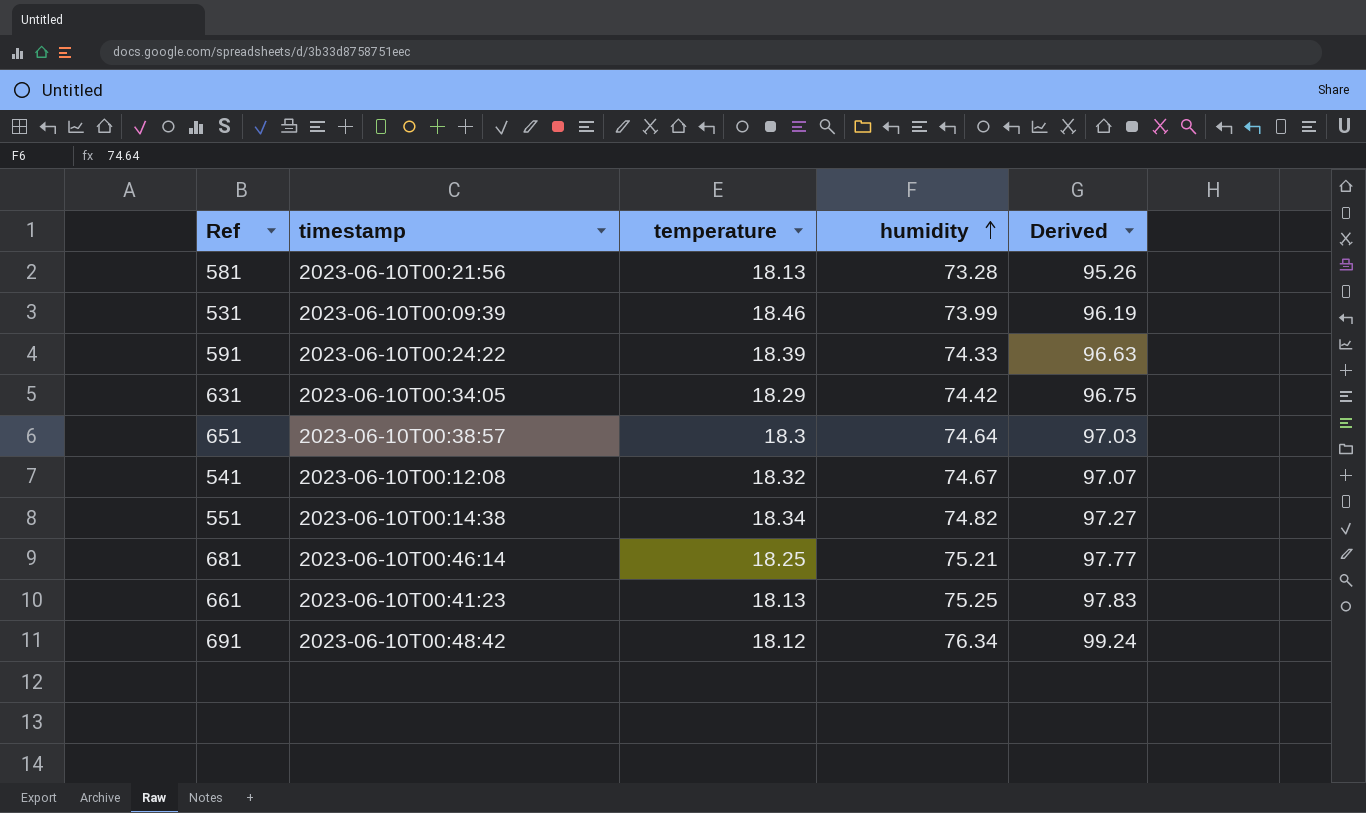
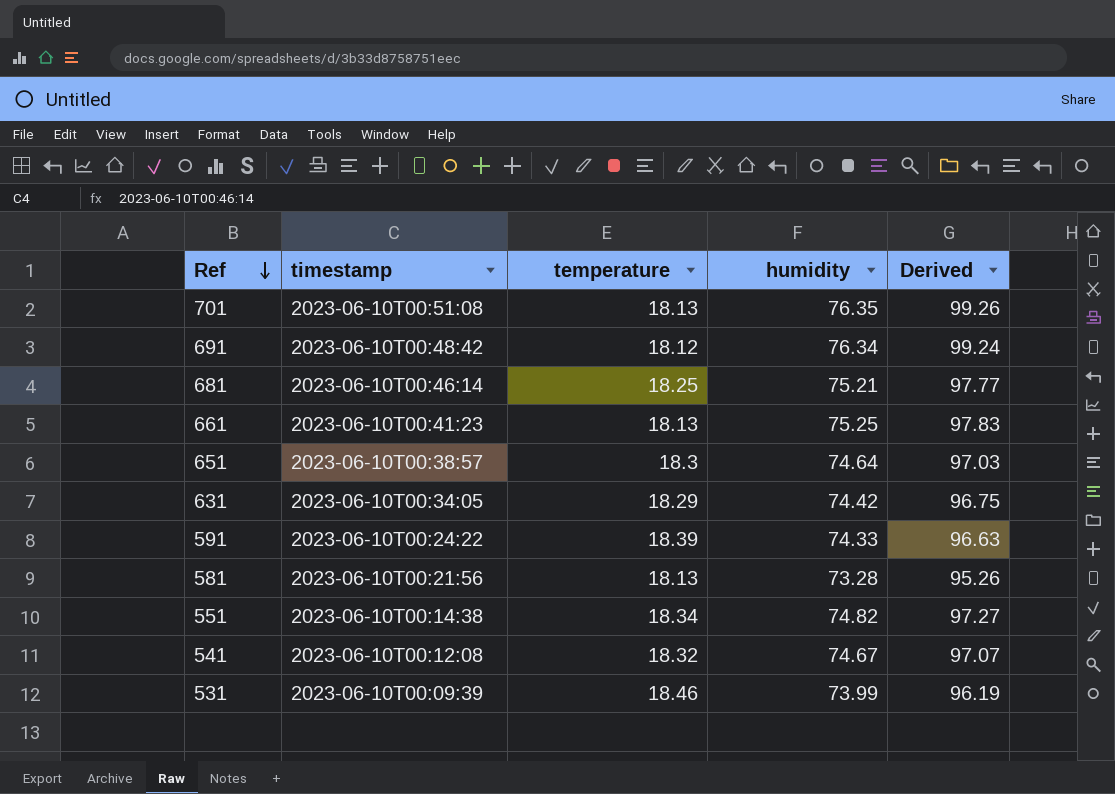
row order: humidity ascending -> Ref descending
row 701: none -> 2023-06-10T00:51:08 | 18.13 | 76.35 | 99.26

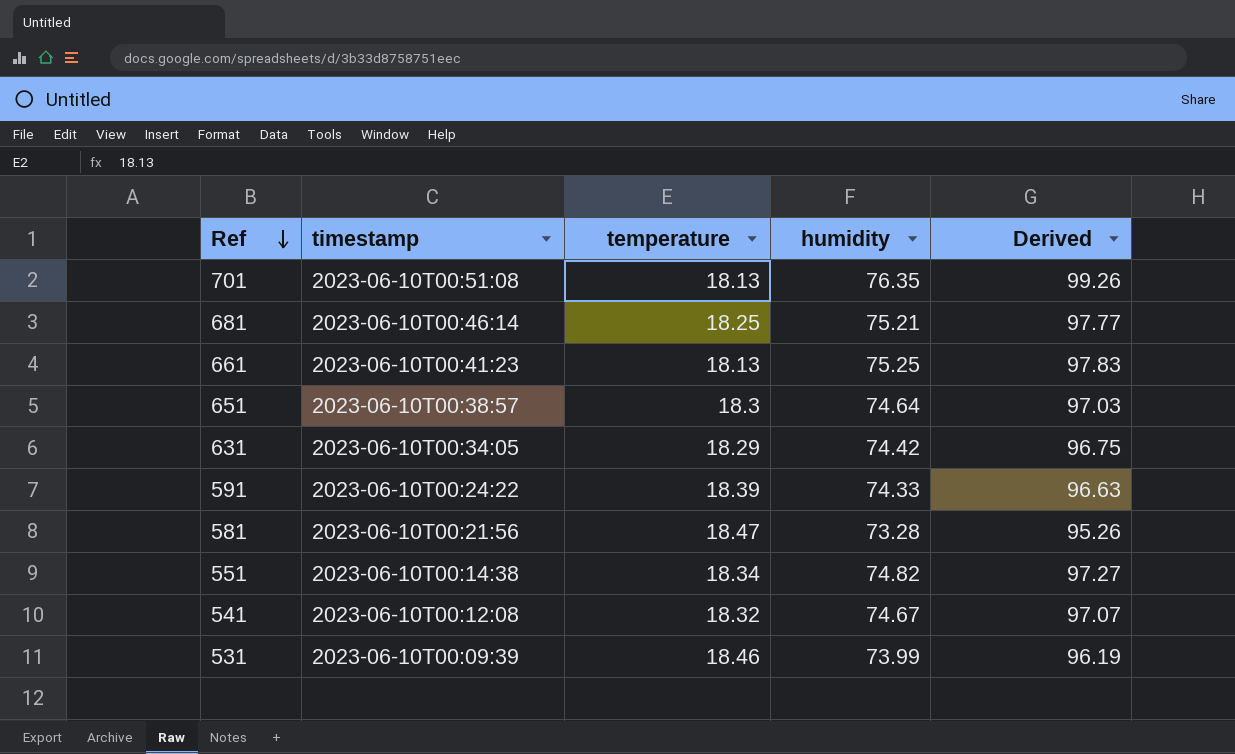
row 691: 2023-06-10T00:48:42 | 18.12 | 76.34 | 99.24 -> none
581 | temperature: 18.13 -> 18.47

